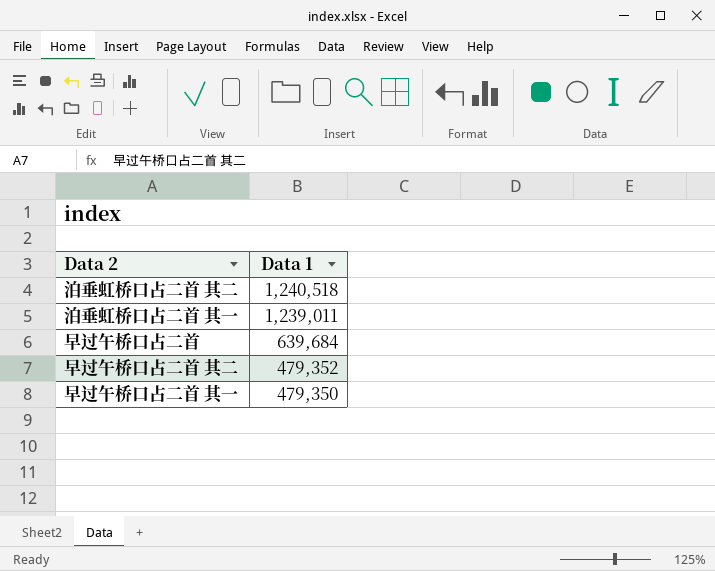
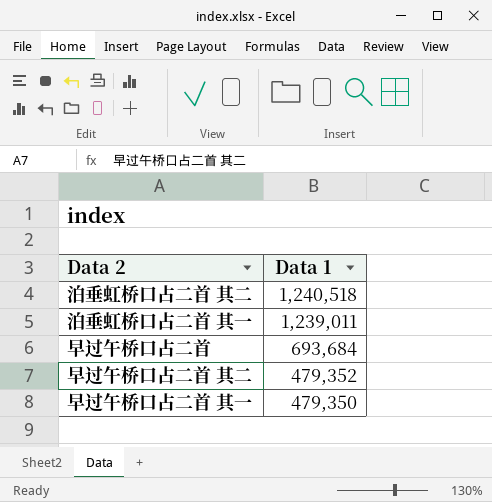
早过午桥口占二首 | Data 1: 639,684 -> 693,684

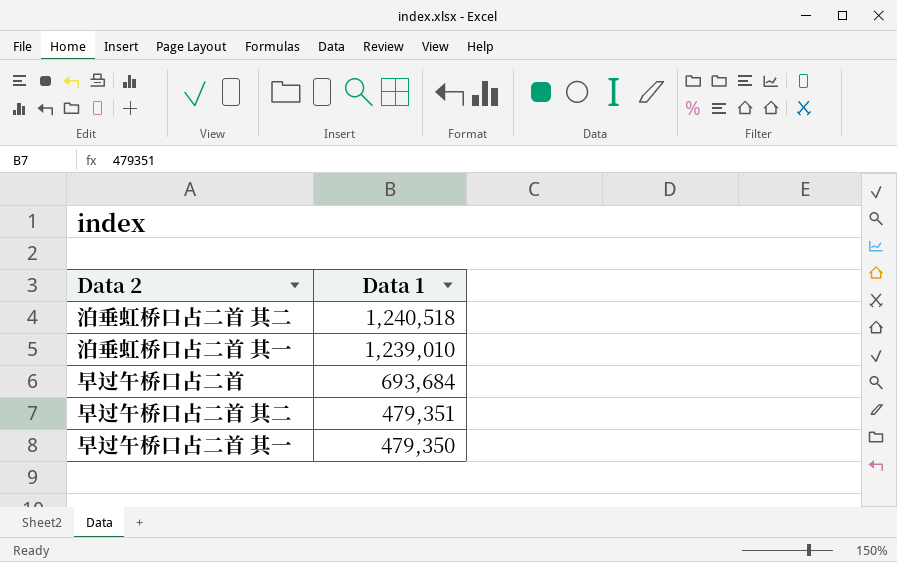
泊垂虹桥口占二首 其一 | Data 1: 1,239,011 -> 1,239,010
早过午桥口占二首 其二 | Data 1: 479,352 -> 479,351

